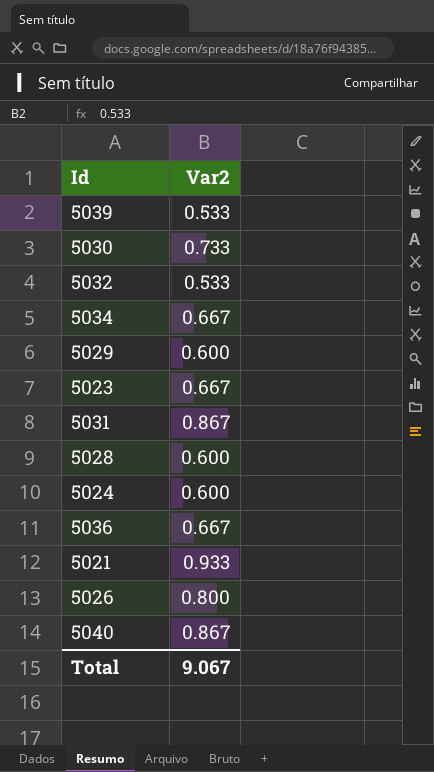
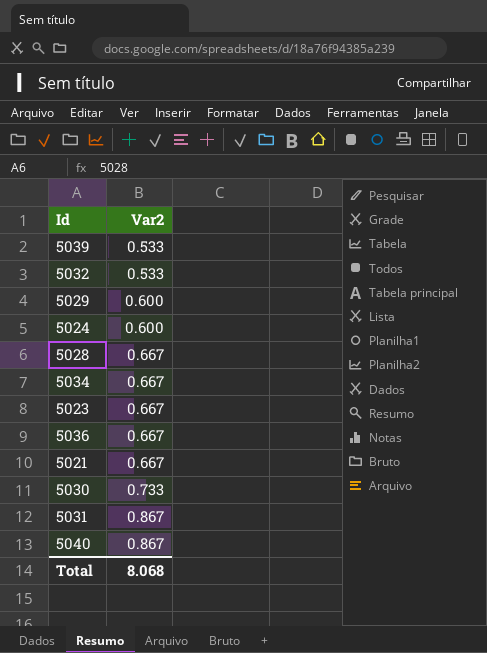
row order: none -> Var2 ascending
row 5026: 0.800 -> none
5028 | Var2: 0.600 -> 0.667
5021 | Var2: 0.933 -> 0.667
Total | Var2: 9.067 -> 8.068

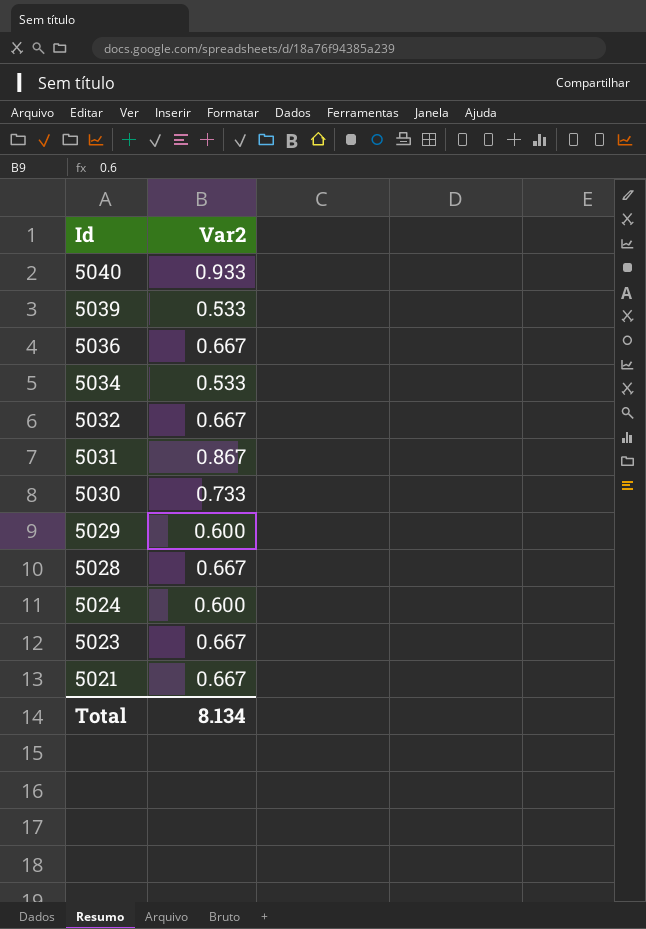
row order: Var2 ascending -> Id descending
5040 | Var2: 0.867 -> 0.933
5034 | Var2: 0.667 -> 0.533
5032 | Var2: 0.533 -> 0.667
Total | Var2: 8.068 -> 8.134

